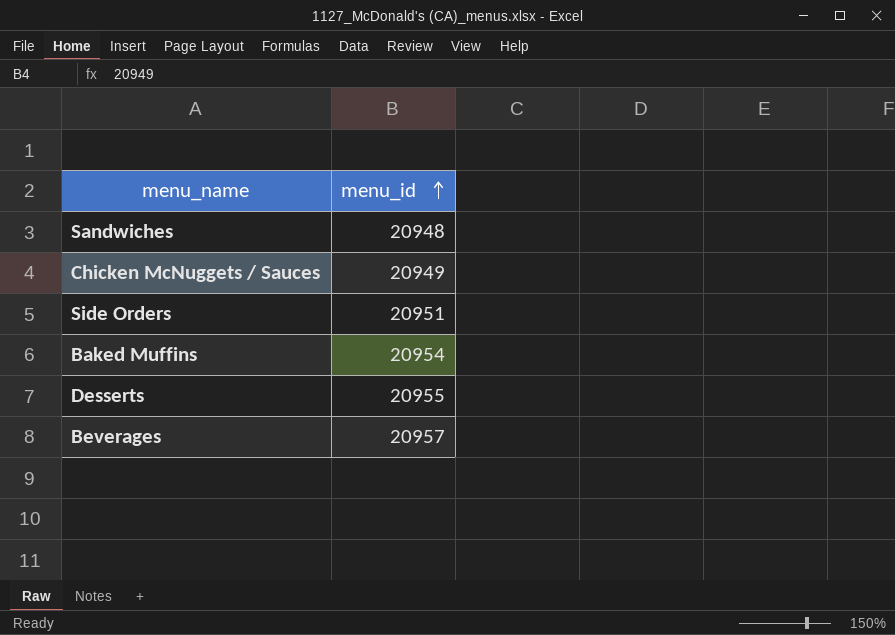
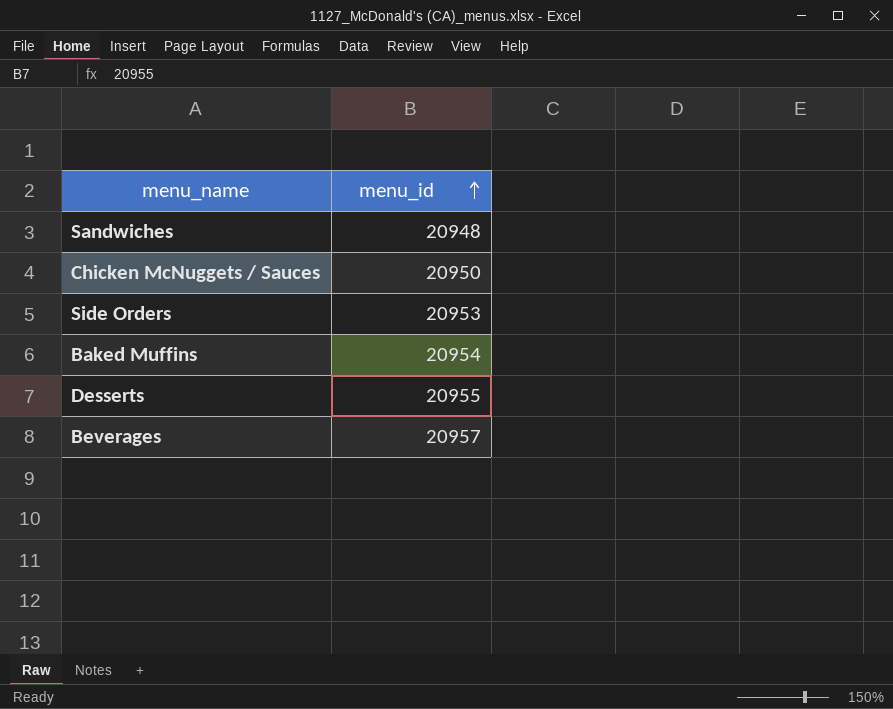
Chicken McNuggets / Sauces | menu_id: 20949 -> 20950
Side Orders | menu_id: 20951 -> 20953

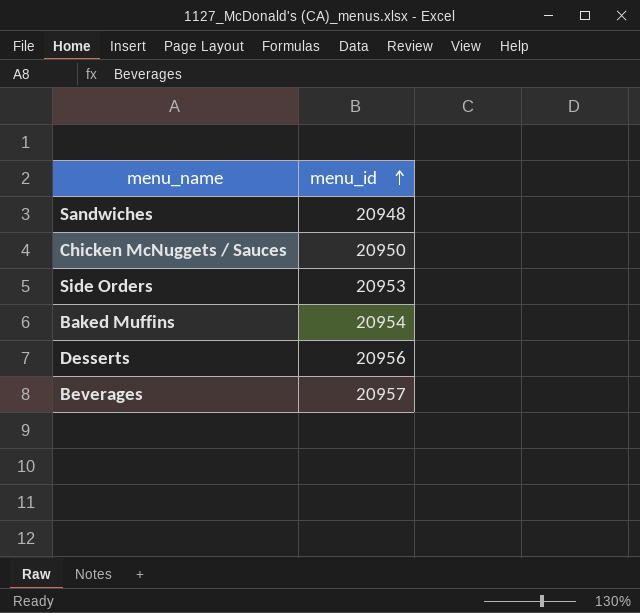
Desserts | menu_id: 20955 -> 20956

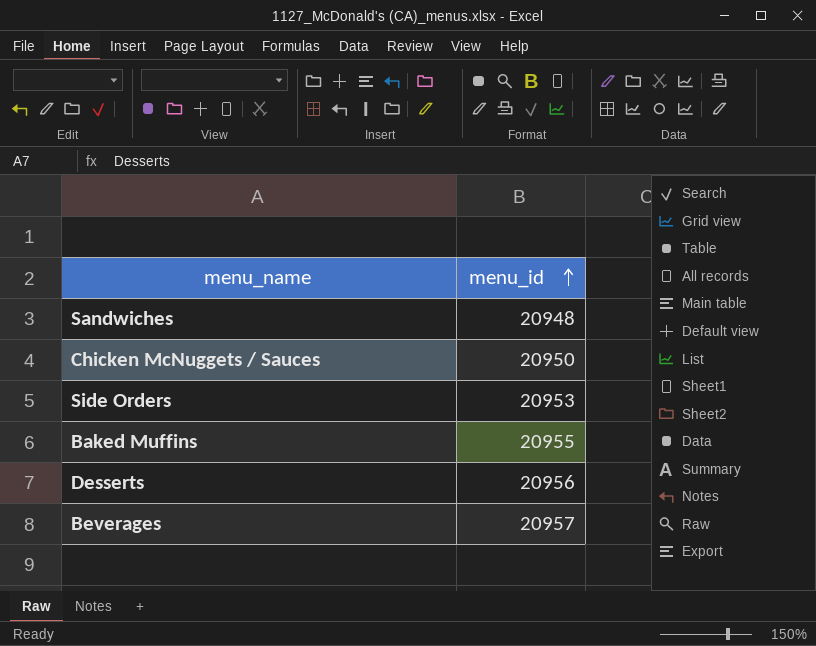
Baked Muffins | menu_id: 20954 -> 20955

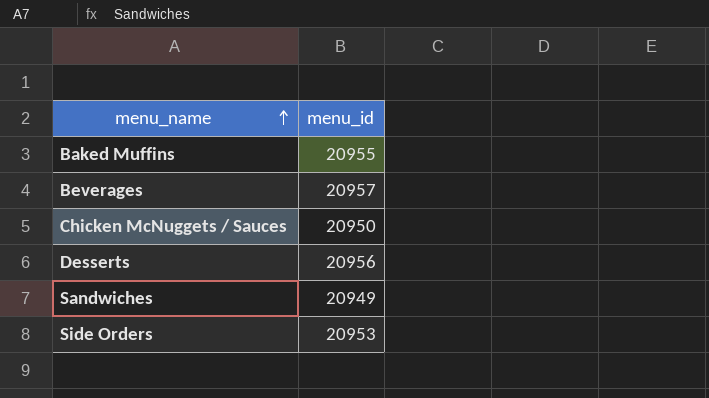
row order: menu_id ascending -> menu_name ascending
Sandwiches | menu_id: 20948 -> 20949

